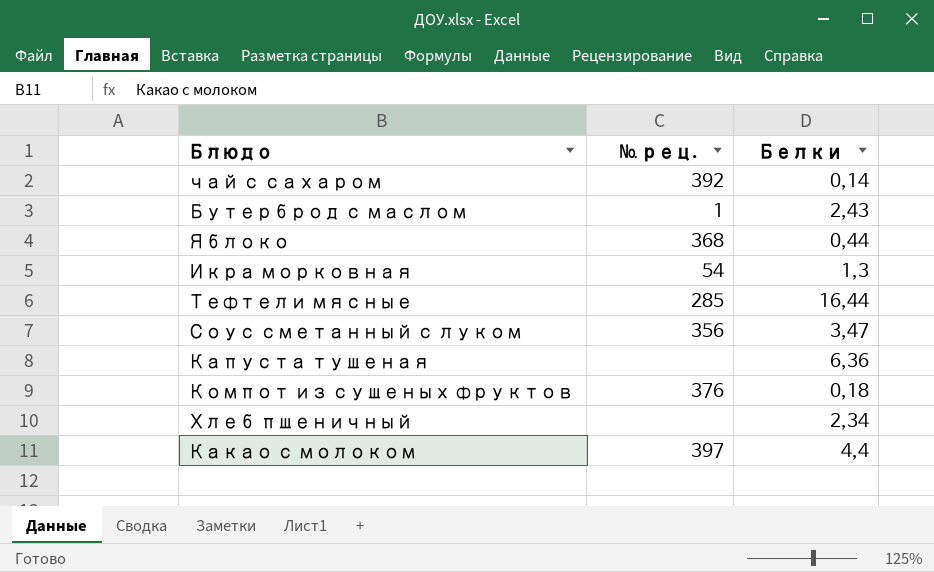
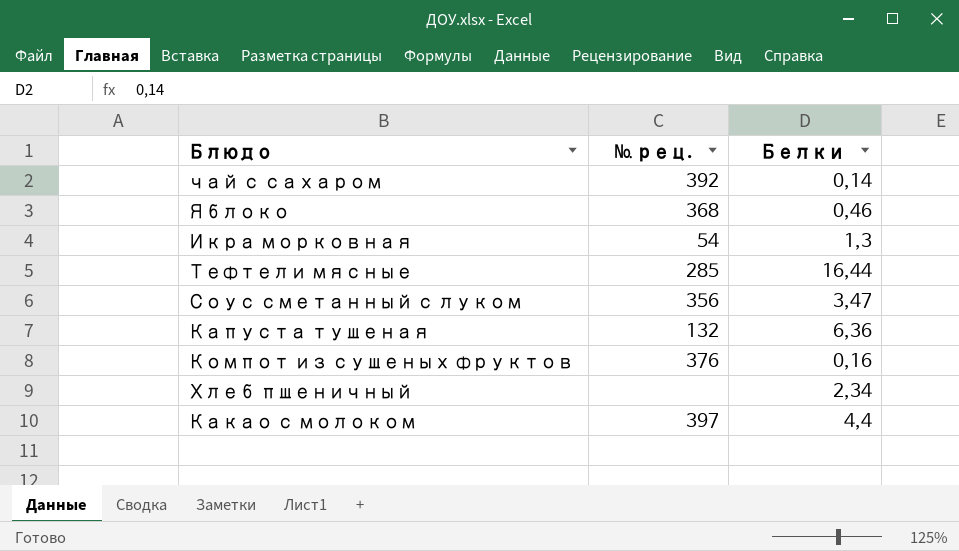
row Бутерброд с маслом: 1 | 2,43 -> none
Яблоко | Белки: 0,44 -> 0,46
Капуста тушеная | № рец.: none -> 132
Компот из сушеных фруктов | Белки: 0,18 -> 0,16

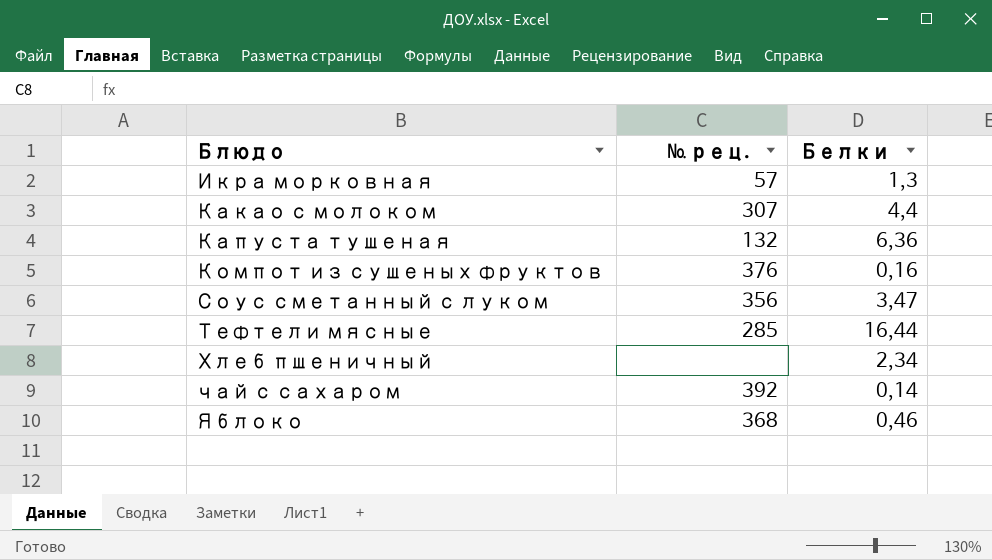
row order: none -> Блюдо ascending
Икра морковная | № рец.: 54 -> 57
Какао с молоком | № рец.: 397 -> 307

